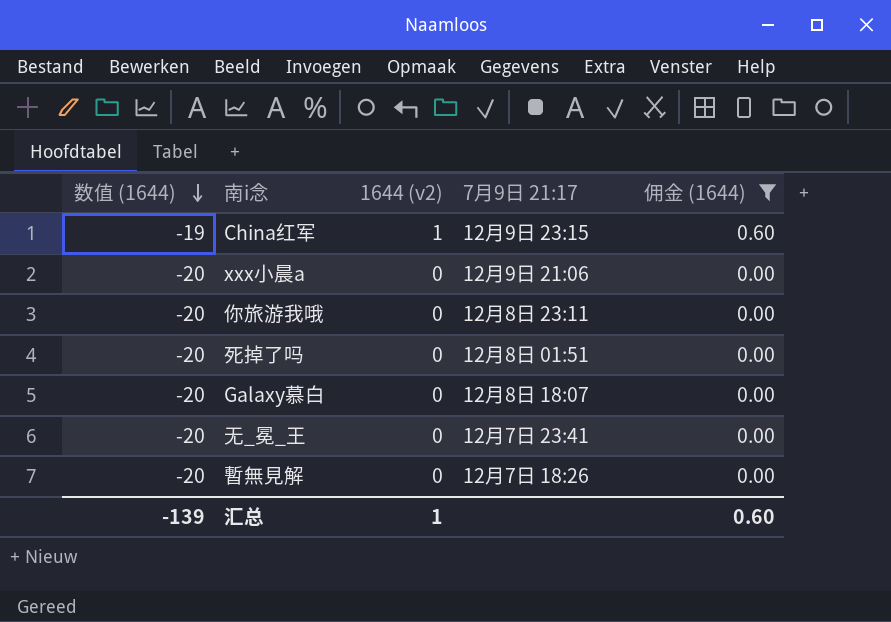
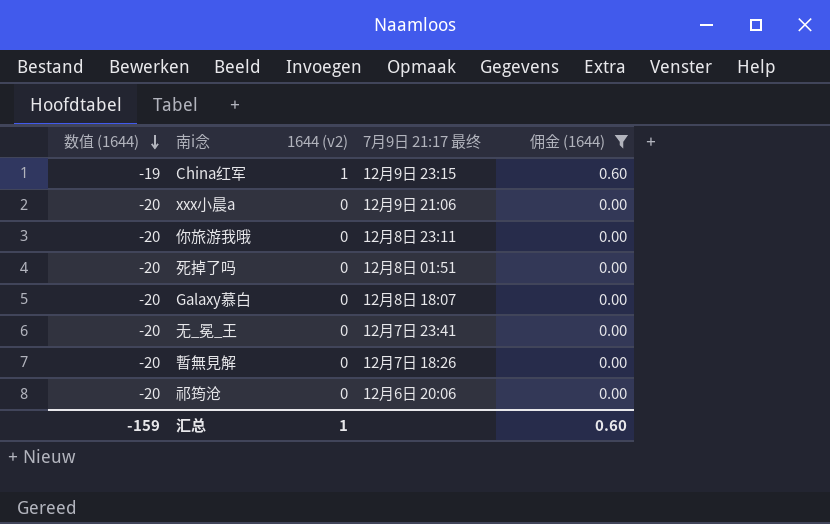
column name: 7月9日 21:17 -> 7月9日 21:17 最终
row 祁筠沧: none -> -20 | 0 | 12月6日 20:06 | 0.00
汇总 | 数值 (1644): -139 -> -159

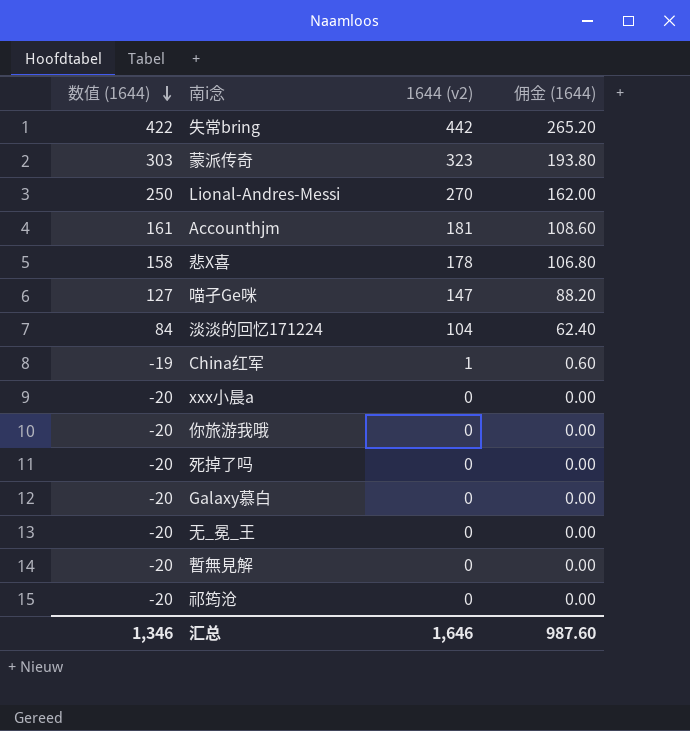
filter: 佣金 (1644) <= 0.60 -> none
column 7月9日 21:17 最终 | position: 4 -> none
汇总 | 数值 (1644): -159 -> 1,346
汇总 | 1644 (v2): 1 -> 1,646
汇总 | 佣金 (1644): 0.60 -> 987.60

